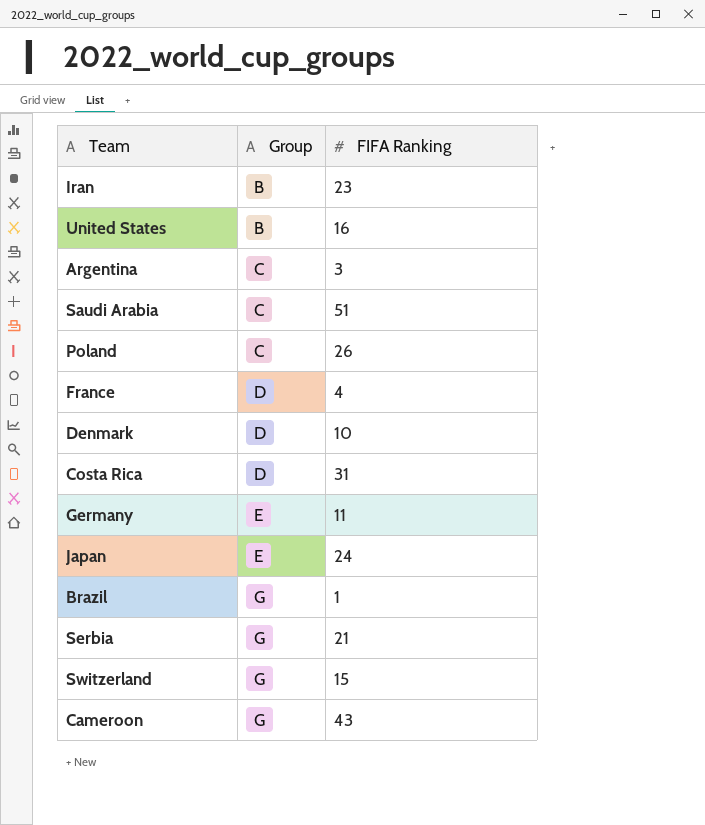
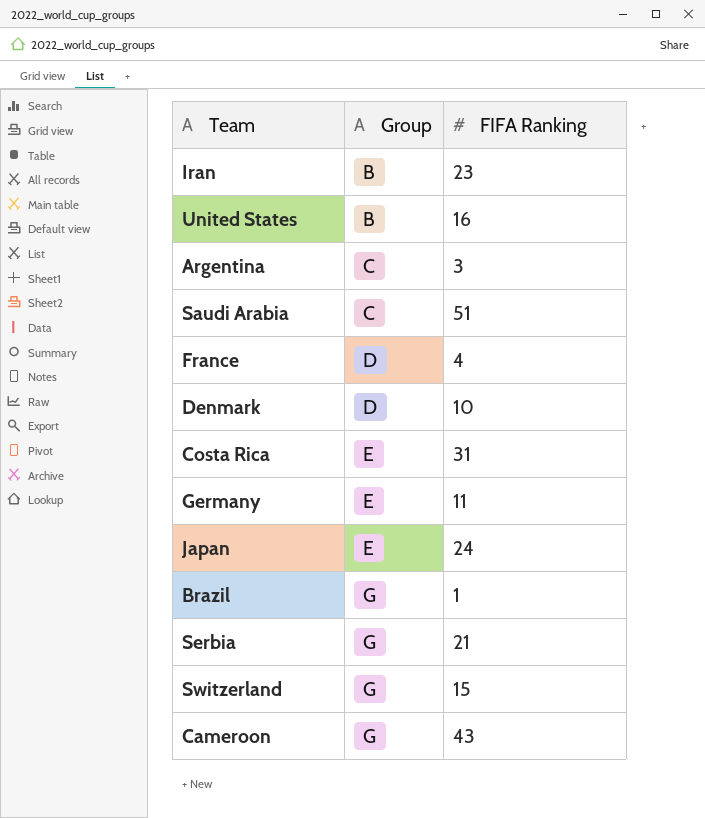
row Poland: C | 26 -> none
Costa Rica | Group: D -> E

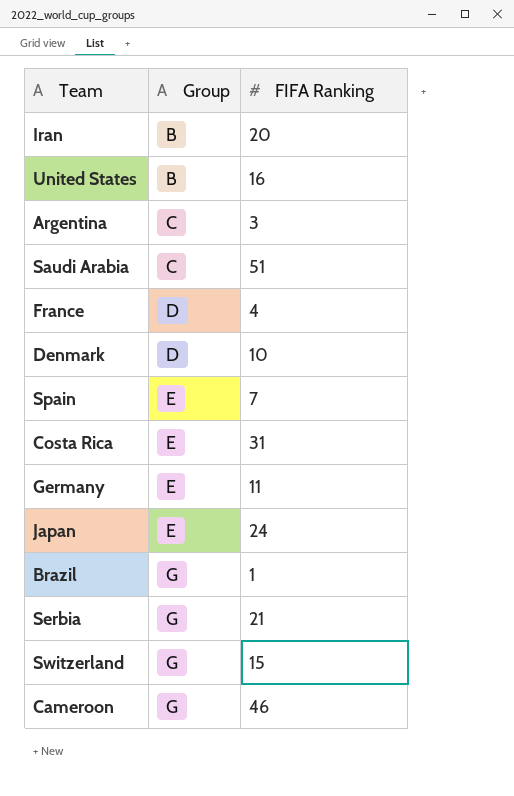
Iran | FIFA Ranking: 23 -> 20
row Spain: none -> E | 7
Cameroon | FIFA Ranking: 43 -> 46

